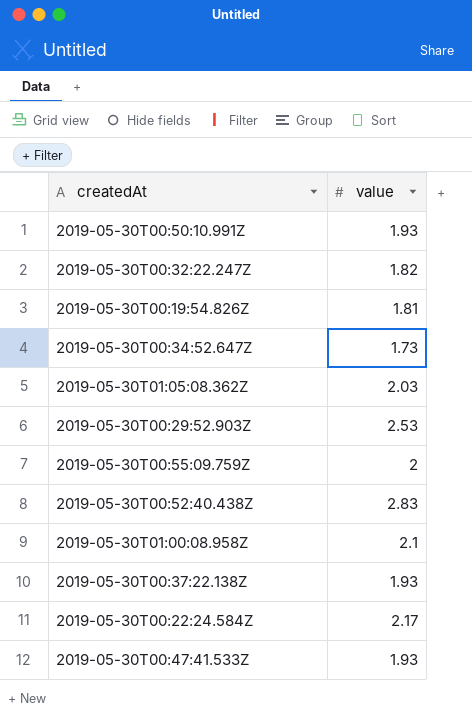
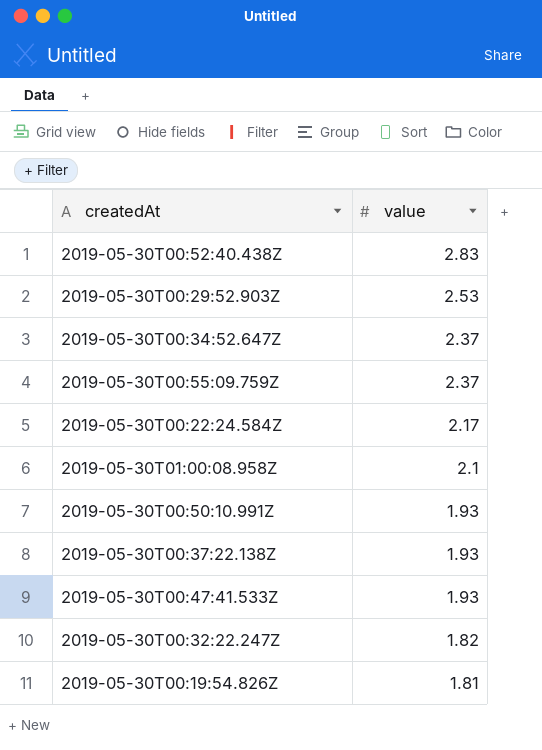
row order: none -> value descending
row 2019-05-30T01:05:08.362Z: 2.03 -> none
2019-05-30T00:34:52.647Z | value: 1.73 -> 2.37
2019-05-30T00:55:09.759Z | value: 2 -> 2.37

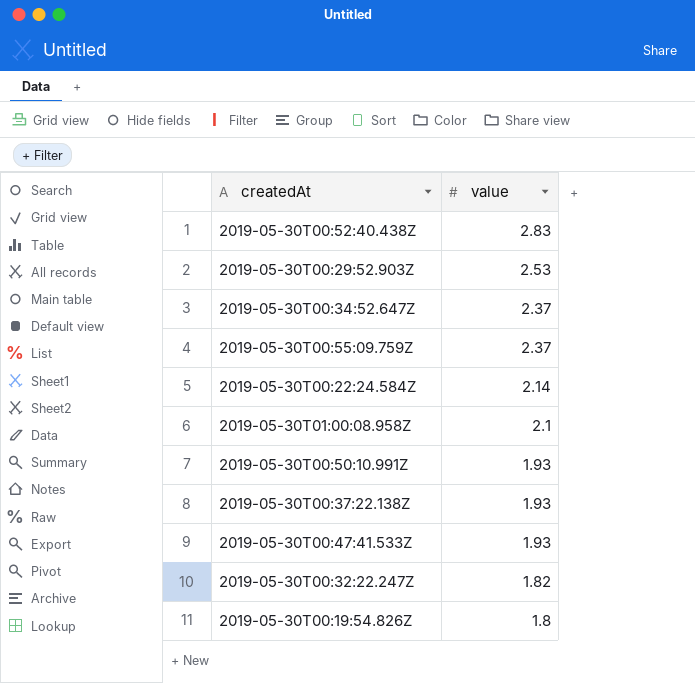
2019-05-30T00:22:24.584Z | value: 2.17 -> 2.14
2019-05-30T00:19:54.826Z | value: 1.81 -> 1.8

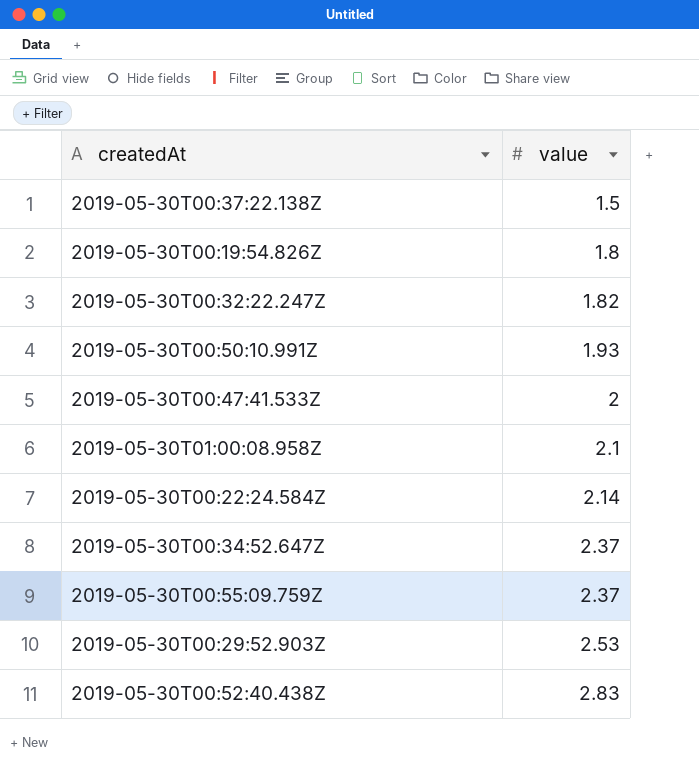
row order: value descending -> value ascending
2019-05-30T00:37:22.138Z | value: 1.93 -> 1.5
2019-05-30T00:47:41.533Z | value: 1.93 -> 2

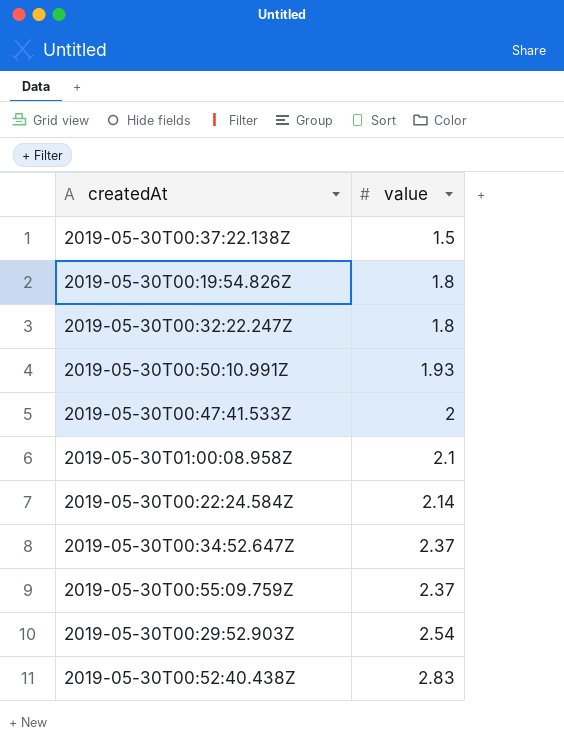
2019-05-30T00:32:22.247Z | value: 1.82 -> 1.8
2019-05-30T00:29:52.903Z | value: 2.53 -> 2.54

